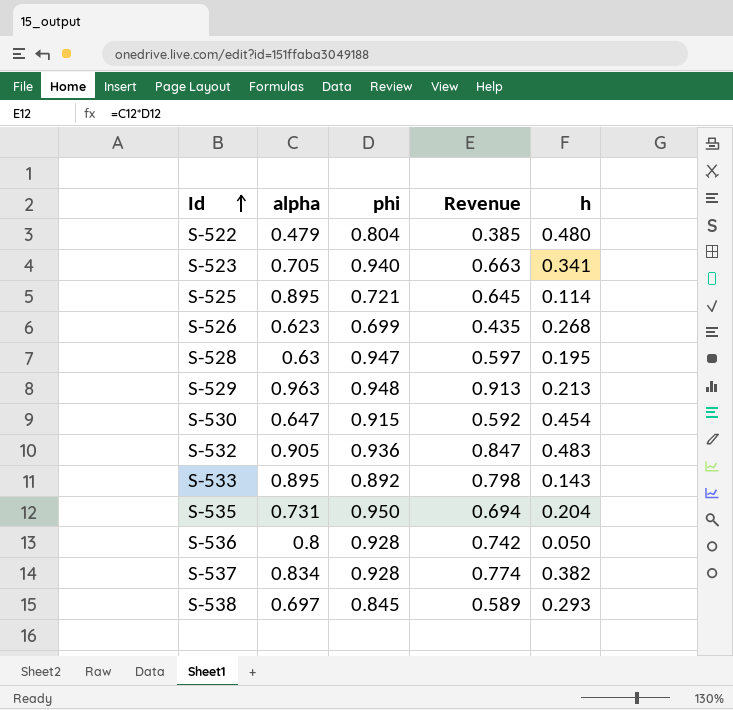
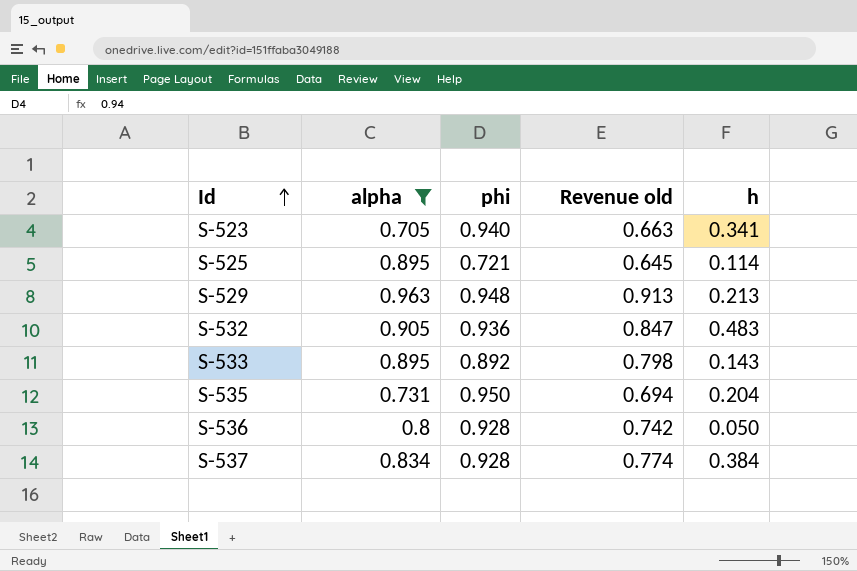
filter: none -> alpha >= 0.705
column name: Revenue -> Revenue old
S-537 | h: 0.382 -> 0.384

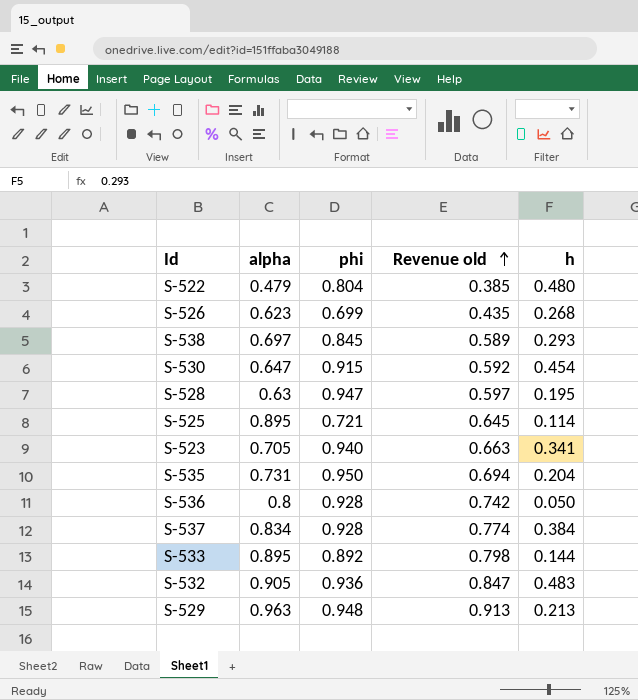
filter: alpha >= 0.705 -> none
row order: Id ascending -> Revenue old ascending
S-533 | h: 0.143 -> 0.144

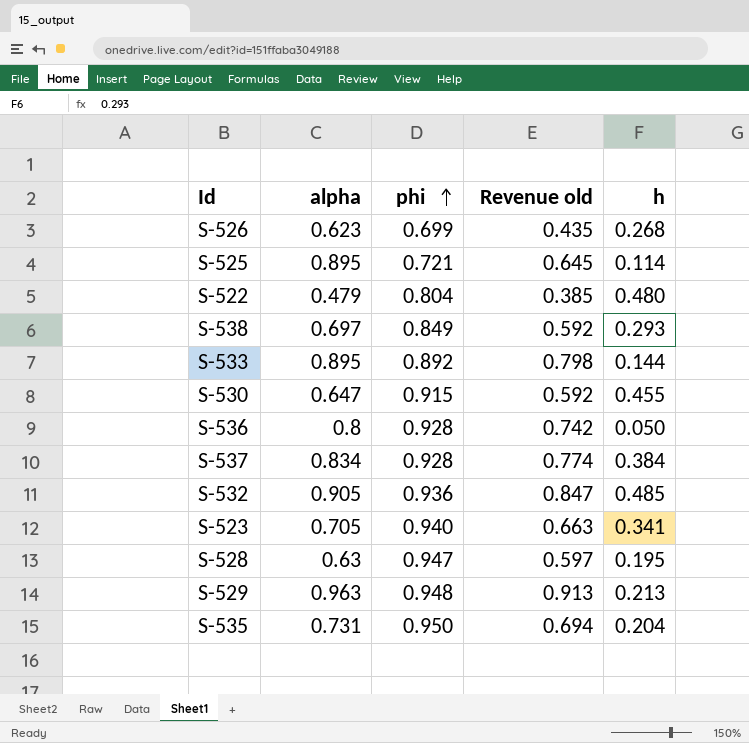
row order: Revenue old ascending -> phi ascending
S-538 | phi: 0.845 -> 0.849
S-538 | Revenue old: 0.589 -> 0.592
S-530 | h: 0.454 -> 0.455
S-532 | h: 0.483 -> 0.485

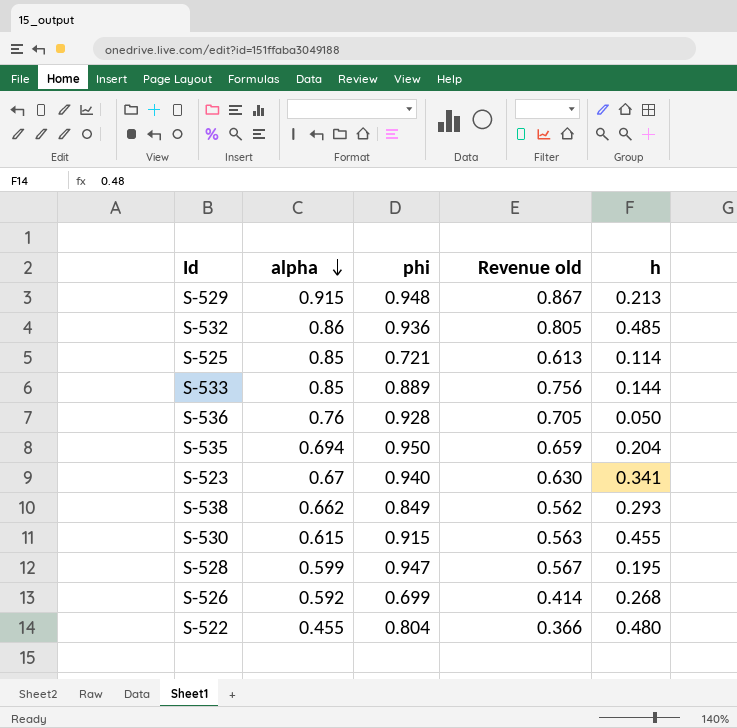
row order: phi ascending -> alpha descending
row S-537: 0.834 | 0.928 | 0.774 | 0.384 -> none
S-529 | alpha: 0.963 -> 0.915
S-529 | Revenue old: 0.913 -> 0.867
S-532 | alpha: 0.905 -> 0.86
S-532 | Revenue old: 0.847 -> 0.805
S-525 | alpha: 0.895 -> 0.85
S-525 | Revenue old: 0.645 -> 0.613
S-533 | alpha: 0.895 -> 0.85
S-533 | phi: 0.892 -> 0.889
S-533 | Revenue old: 0.798 -> 0.756
S-536 | alpha: 0.8 -> 0.76
S-536 | Revenue old: 0.742 -> 0.705
S-535 | alpha: 0.731 -> 0.694
S-535 | Revenue old: 0.694 -> 0.659
S-523 | alpha: 0.705 -> 0.67
S-523 | Revenue old: 0.663 -> 0.630
S-538 | alpha: 0.697 -> 0.662
S-538 | Revenue old: 0.592 -> 0.562
S-530 | alpha: 0.647 -> 0.615
S-530 | Revenue old: 0.592 -> 0.563
S-528 | alpha: 0.63 -> 0.599
S-528 | Revenue old: 0.597 -> 0.567
S-526 | alpha: 0.623 -> 0.592
S-526 | Revenue old: 0.435 -> 0.414
S-522 | alpha: 0.479 -> 0.455
S-522 | Revenue old: 0.385 -> 0.366

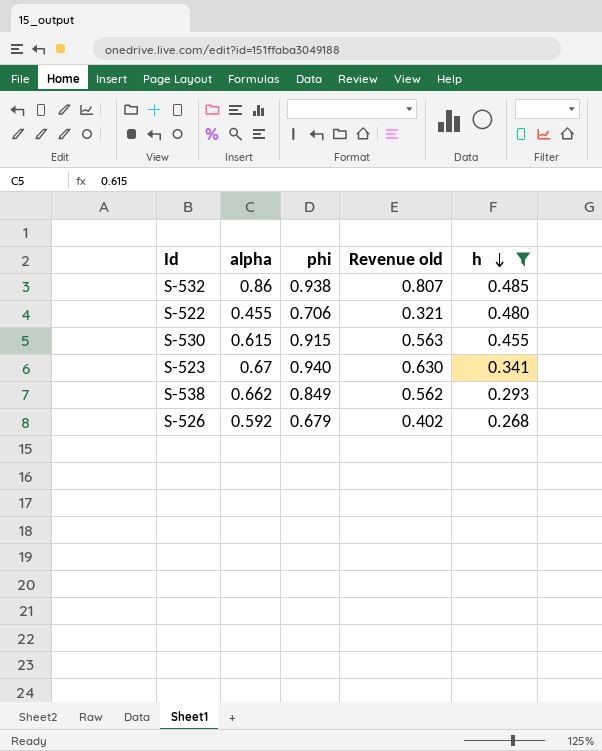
filter: none -> h >= 0.268
row order: alpha descending -> h descending
S-532 | phi: 0.936 -> 0.938
S-532 | Revenue old: 0.805 -> 0.807
S-522 | phi: 0.804 -> 0.706
S-522 | Revenue old: 0.366 -> 0.321
S-526 | phi: 0.699 -> 0.679
S-526 | Revenue old: 0.414 -> 0.402

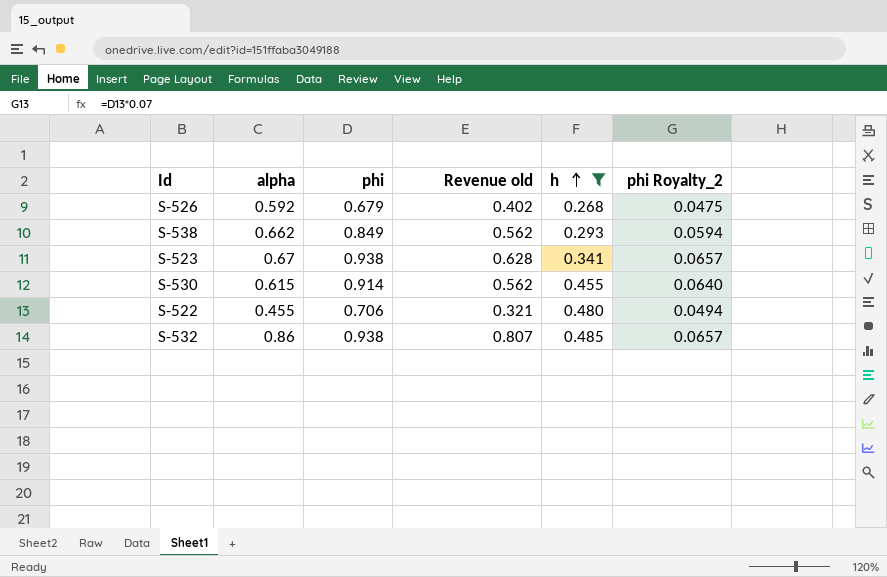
row order: h descending -> h ascending
column phi Royalty_2 | formula: none -> [phi] * 0.07
S-523 | phi: 0.940 -> 0.938
S-523 | Revenue old: 0.630 -> 0.628
S-530 | phi: 0.915 -> 0.914
S-530 | Revenue old: 0.563 -> 0.562

